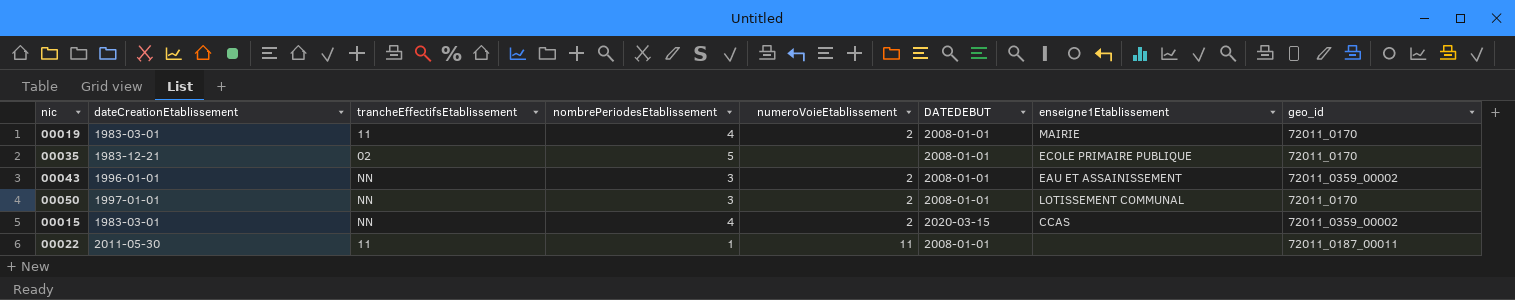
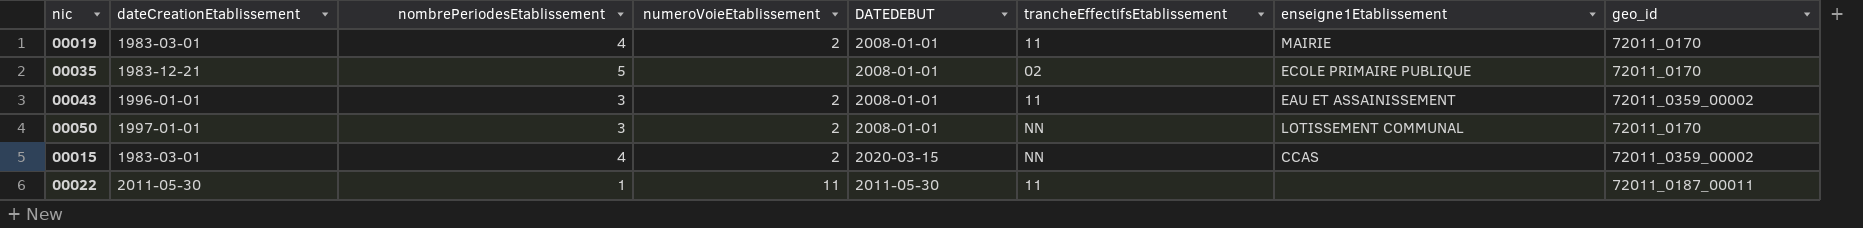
column trancheEffectifsEtablissement | position: 3 -> 6
00043 | trancheEffectifsEtablissement: NN -> 11
00022 | DATEDEBUT: 2008-01-01 -> 2011-05-30

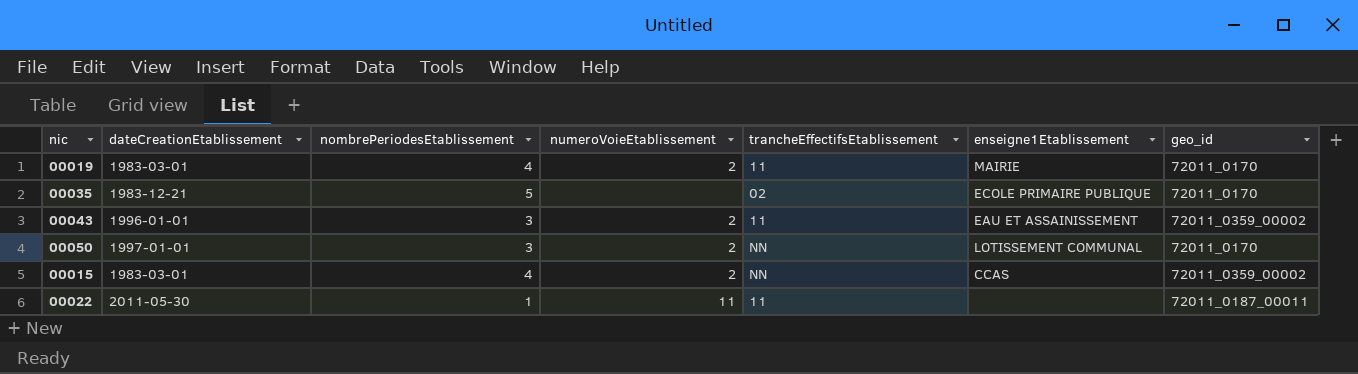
column DATEDEBUT | position: 5 -> none

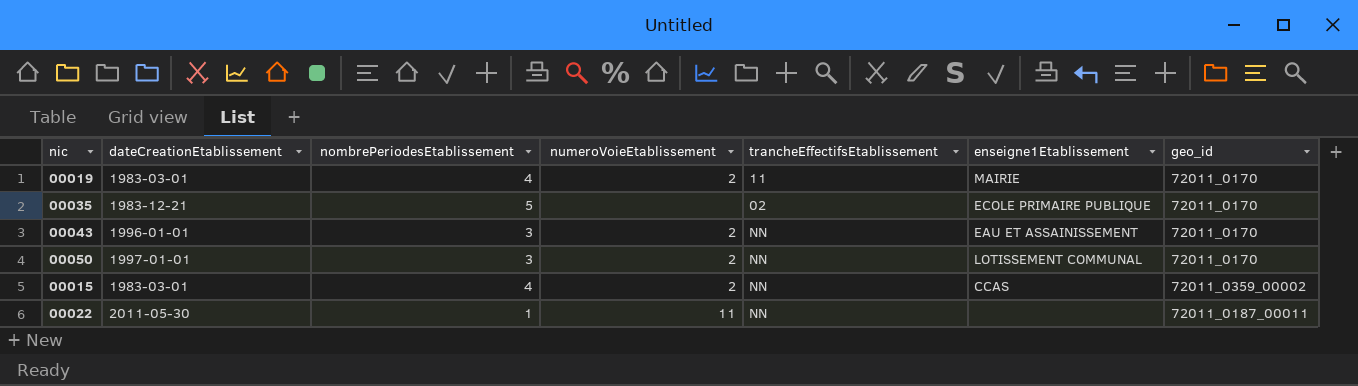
00043 | trancheEffectifsEtablissement: 11 -> NN
00043 | geo_id: 72011_0359_00002 -> 72011_0170
00022 | trancheEffectifsEtablissement: 11 -> NN

